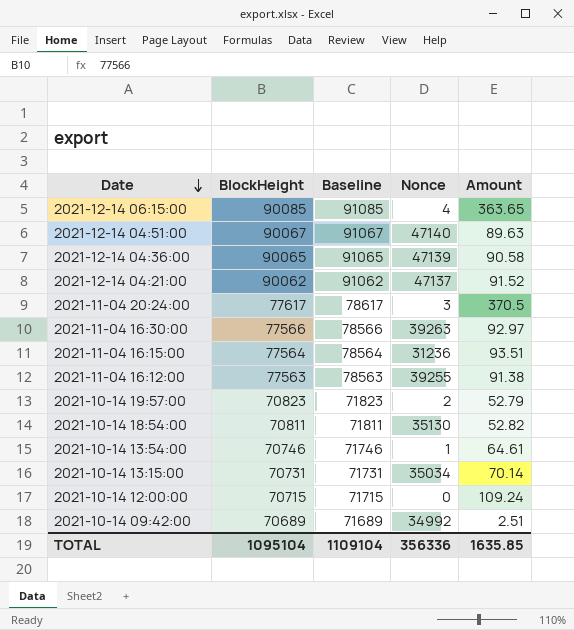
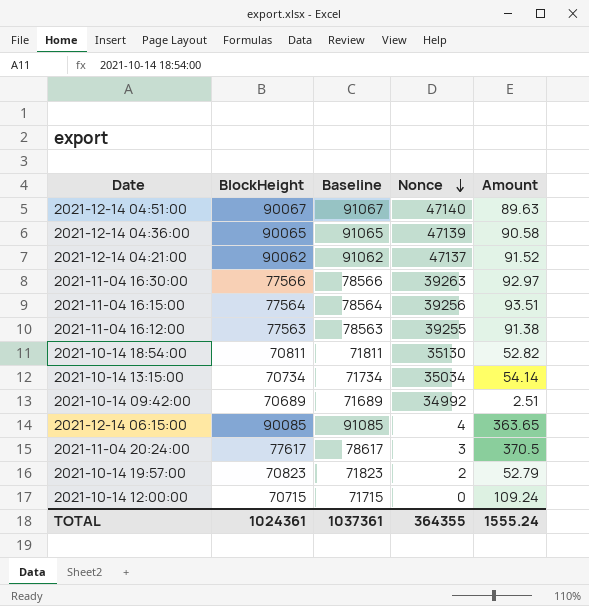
row order: Date descending -> Nonce descending
row 2021-10-14 13:54:00: 70746 | 71746 | 1 | 64.61 -> none
2021-11-04 16:15:00 | Nonce: 31236 -> 39256
2021-10-14 13:15:00 | BlockHeight: 70731 -> 70734
2021-10-14 13:15:00 | Baseline: 71731 -> 71734
2021-10-14 13:15:00 | Amount: 70.14 -> 54.14
TOTAL | BlockHeight: 1095104 -> 1024361
TOTAL | Baseline: 1109104 -> 1037361
TOTAL | Nonce: 356336 -> 364355
TOTAL | Amount: 1635.85 -> 1555.24

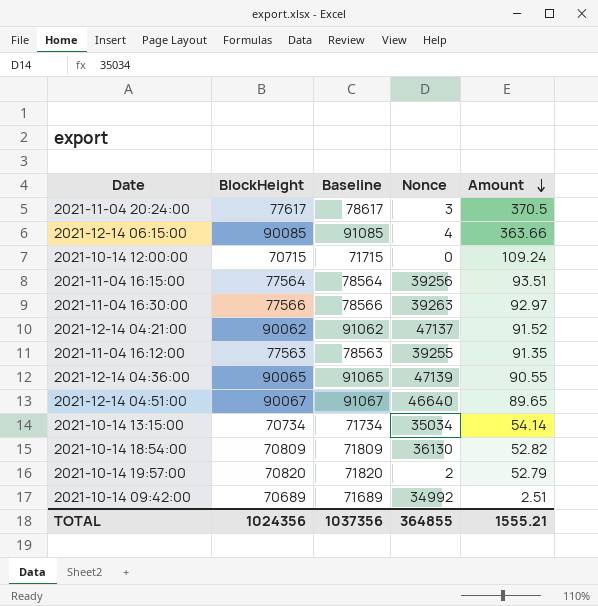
row order: Nonce descending -> Amount descending
2021-12-14 06:15:00 | Amount: 363.65 -> 363.66
2021-11-04 16:12:00 | Amount: 91.38 -> 91.35
2021-12-14 04:36:00 | Amount: 90.58 -> 90.55
2021-12-14 04:51:00 | Nonce: 47140 -> 46640
2021-12-14 04:51:00 | Amount: 89.63 -> 89.65
2021-10-14 18:54:00 | BlockHeight: 70811 -> 70809
2021-10-14 18:54:00 | Baseline: 71811 -> 71809
2021-10-14 18:54:00 | Nonce: 35130 -> 36130
2021-10-14 19:57:00 | BlockHeight: 70823 -> 70820
2021-10-14 19:57:00 | Baseline: 71823 -> 71820
TOTAL | BlockHeight: 1024361 -> 1024356
TOTAL | Baseline: 1037361 -> 1037356
TOTAL | Nonce: 364355 -> 364855
TOTAL | Amount: 1555.24 -> 1555.21

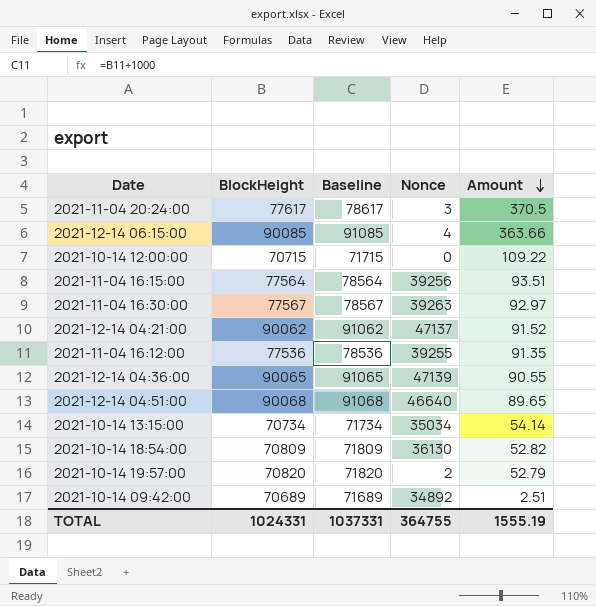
2021-10-14 12:00:00 | Amount: 109.24 -> 109.22
2021-11-04 16:30:00 | BlockHeight: 77566 -> 77567
2021-11-04 16:30:00 | Baseline: 78566 -> 78567
2021-11-04 16:12:00 | BlockHeight: 77563 -> 77536
2021-11-04 16:12:00 | Baseline: 78563 -> 78536
2021-12-14 04:51:00 | BlockHeight: 90067 -> 90068
2021-12-14 04:51:00 | Baseline: 91067 -> 91068
2021-10-14 09:42:00 | Nonce: 34992 -> 34892
TOTAL | BlockHeight: 1024356 -> 1024331
TOTAL | Baseline: 1037356 -> 1037331
TOTAL | Nonce: 364855 -> 364755
TOTAL | Amount: 1555.21 -> 1555.19

